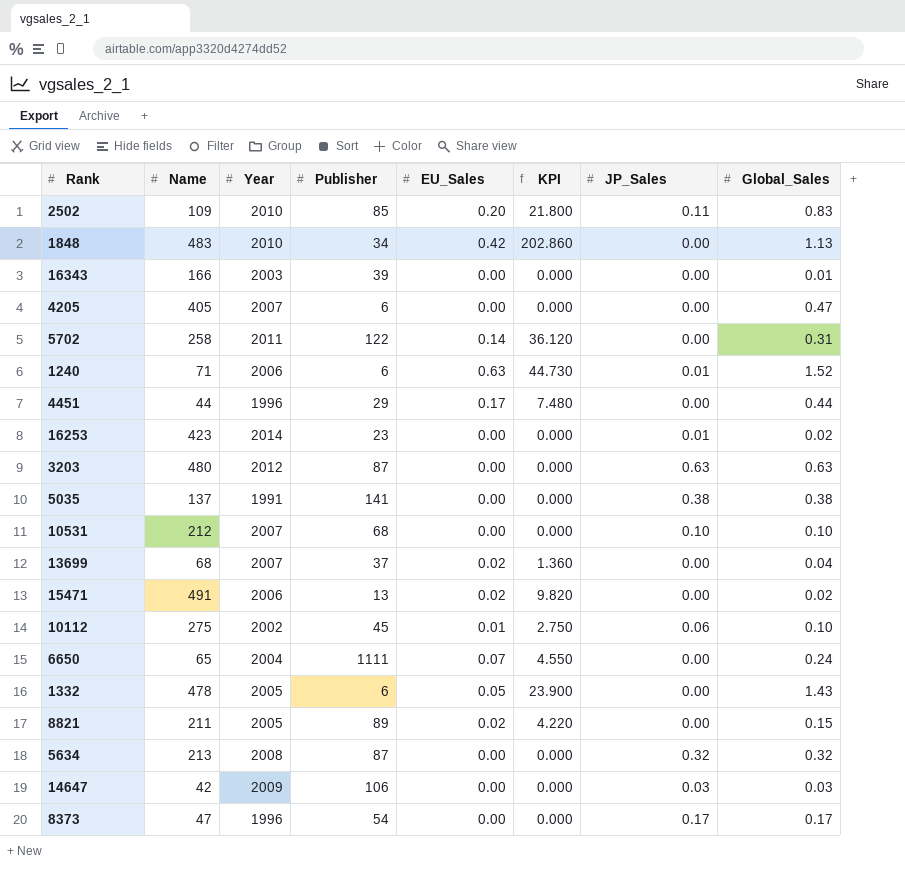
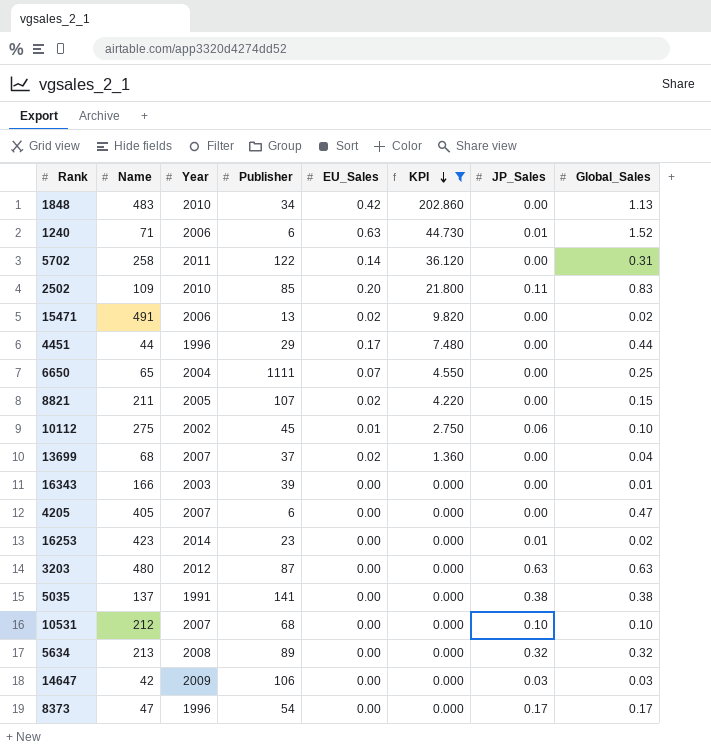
filter: none -> KPI != 23.900
row order: none -> KPI descending
6650 | Global_Sales: 0.24 -> 0.25
8821 | Publisher: 89 -> 107
5634 | Publisher: 87 -> 89

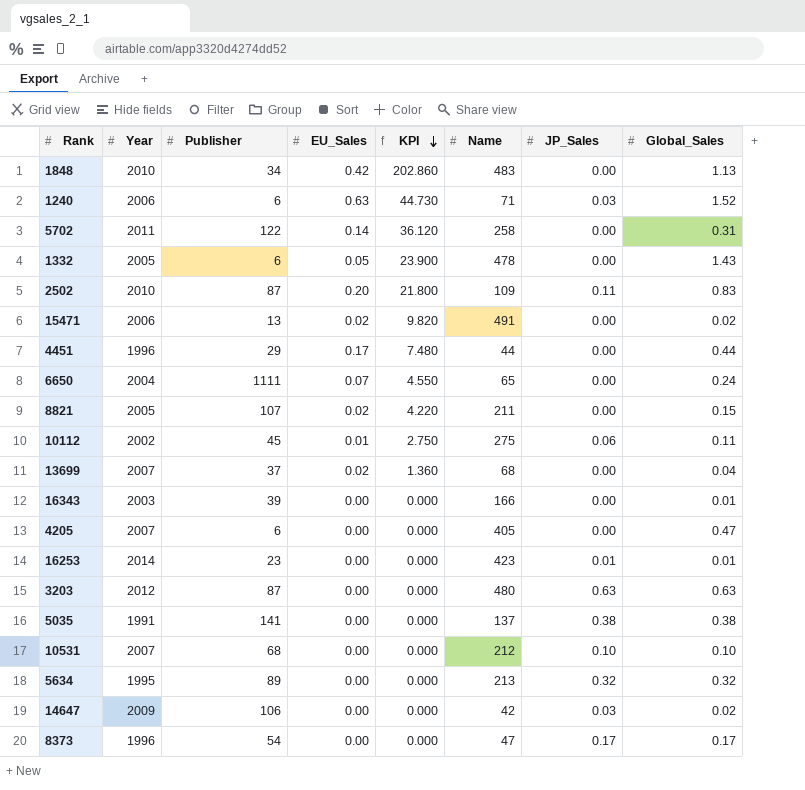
filter: KPI != 23.900 -> none
column Name | position: 2 -> 6
1240 | JP_Sales: 0.01 -> 0.03
2502 | Publisher: 85 -> 87
6650 | Global_Sales: 0.25 -> 0.24
10112 | Global_Sales: 0.10 -> 0.11
16253 | Global_Sales: 0.02 -> 0.01
5634 | Year: 2008 -> 1995
14647 | Global_Sales: 0.03 -> 0.02

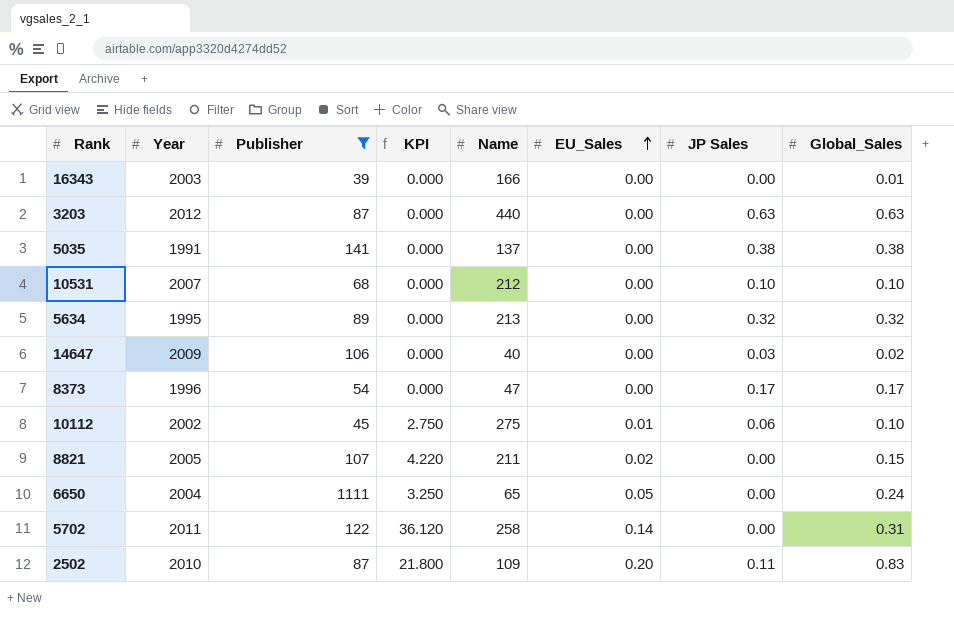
filter: none -> Publisher >= 39
row order: KPI descending -> EU_Sales ascending
column EU_Sales | position: 4 -> 6
column name: JP_Sales -> JP Sales
3203 | Name: 480 -> 440
14647 | Name: 42 -> 40
10112 | Global_Sales: 0.11 -> 0.10
6650 | KPI: 4.550 -> 3.250
6650 | EU_Sales: 0.07 -> 0.05

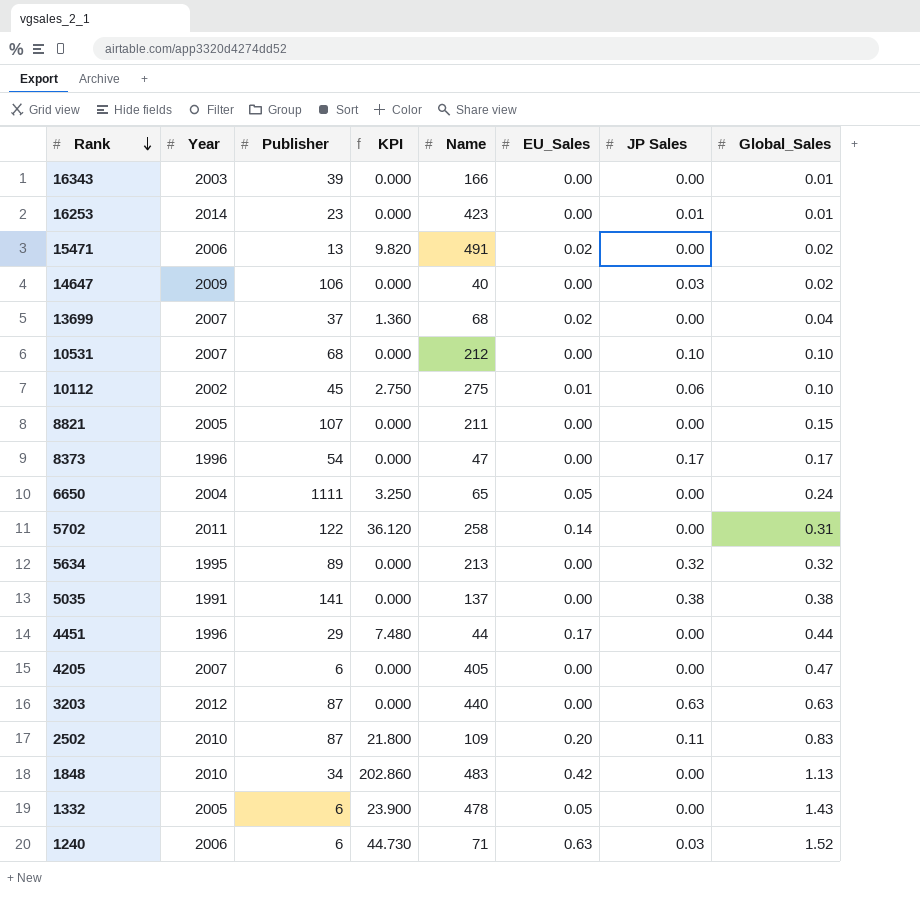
filter: Publisher >= 39 -> none
row order: EU_Sales ascending -> Rank descending
8821 | KPI: 4.220 -> 0.000
8821 | EU_Sales: 0.02 -> 0.00

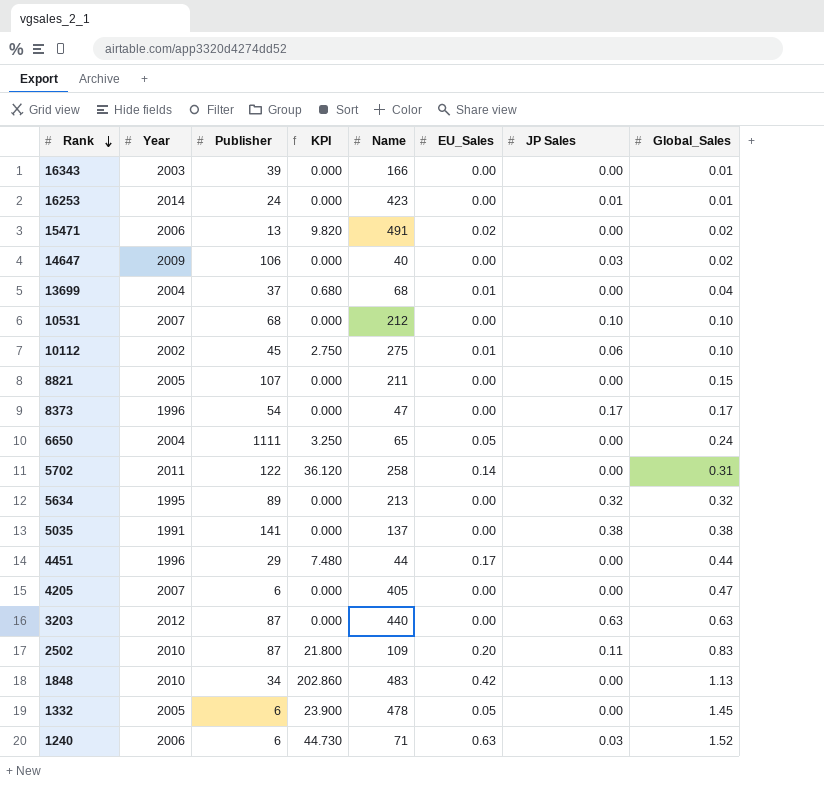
16253 | Publisher: 23 -> 24
13699 | Year: 2007 -> 2004
13699 | KPI: 1.360 -> 0.680
13699 | EU_Sales: 0.02 -> 0.01
1332 | Global_Sales: 1.43 -> 1.45

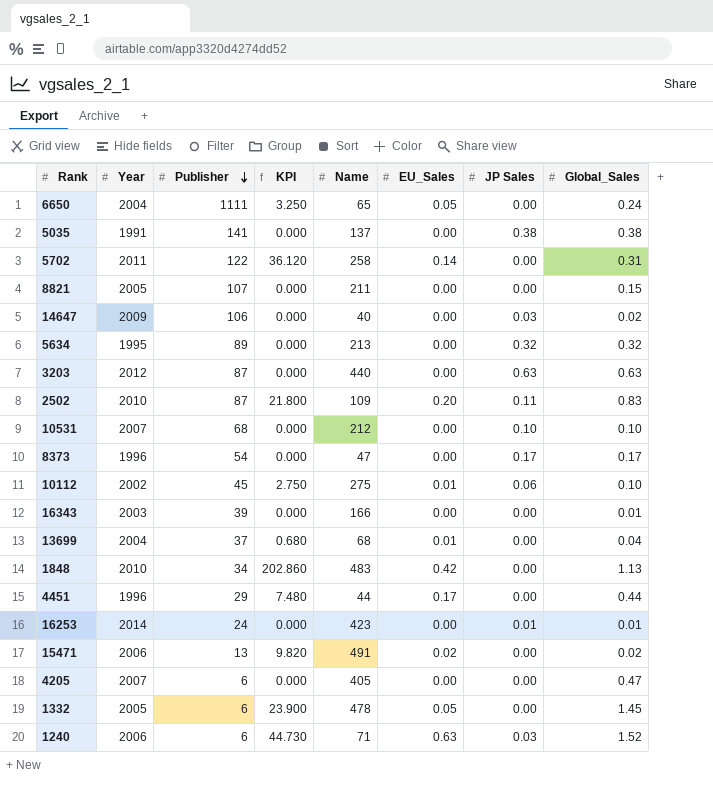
row order: Rank descending -> Publisher descending

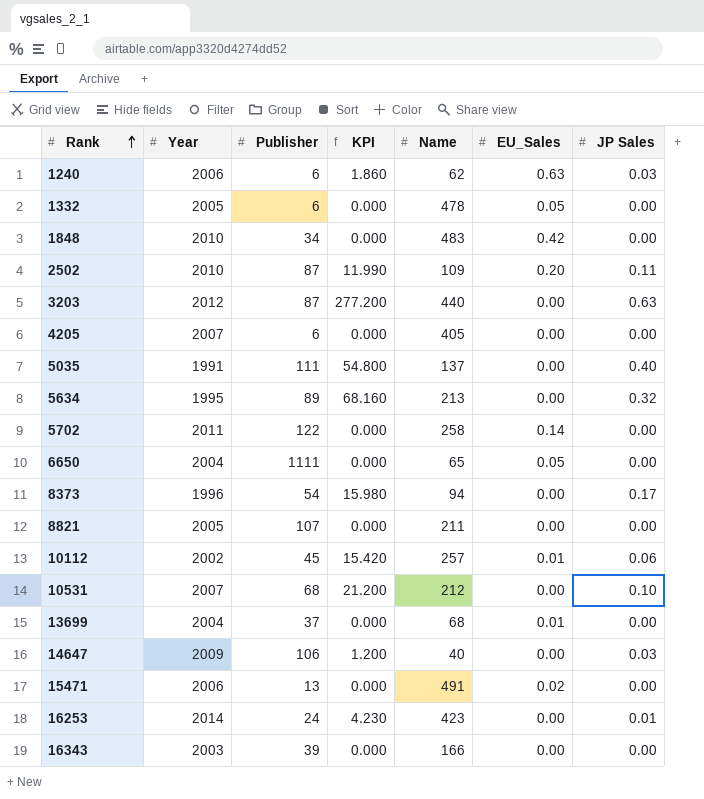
row order: Publisher descending -> Rank ascending
column Global_Sales | position: 8 -> none
column KPI | formula: [Name] * [EU_Sales] -> [Name] * [JP Sales]
row 4451: 1996 | 29 | 7.480 | 44 | 0.17 | 0.00 | 0.44 -> none
1240 | Name: 71 -> 62
5035 | Publisher: 141 -> 111
5035 | JP Sales: 0.38 -> 0.40
8373 | Name: 47 -> 94
10112 | Name: 275 -> 257

